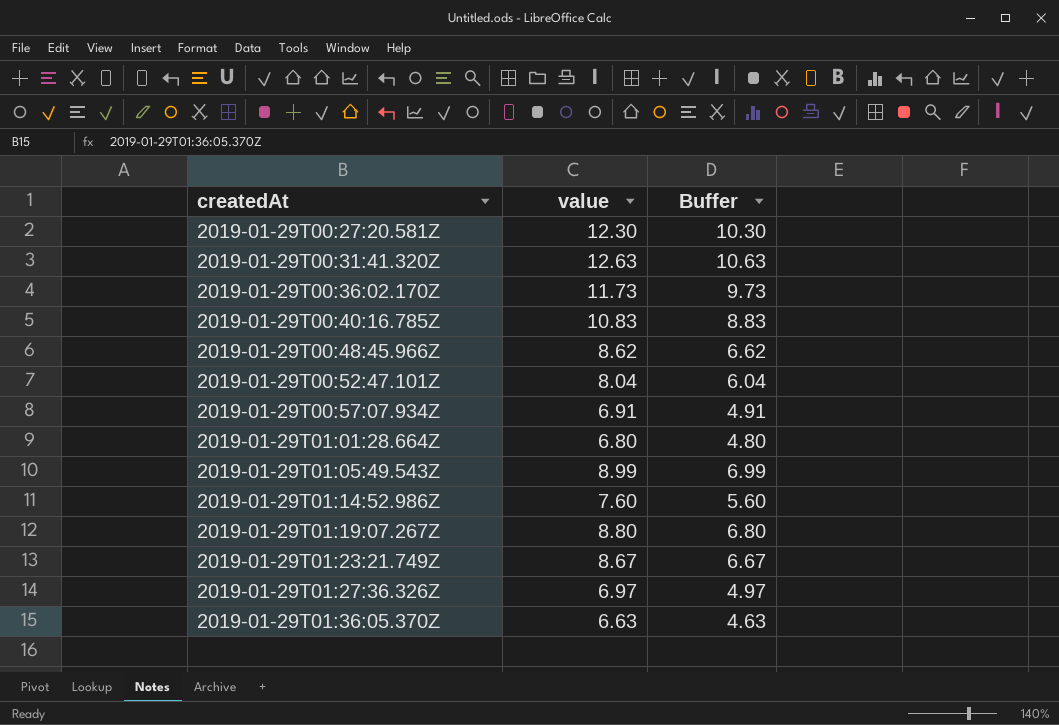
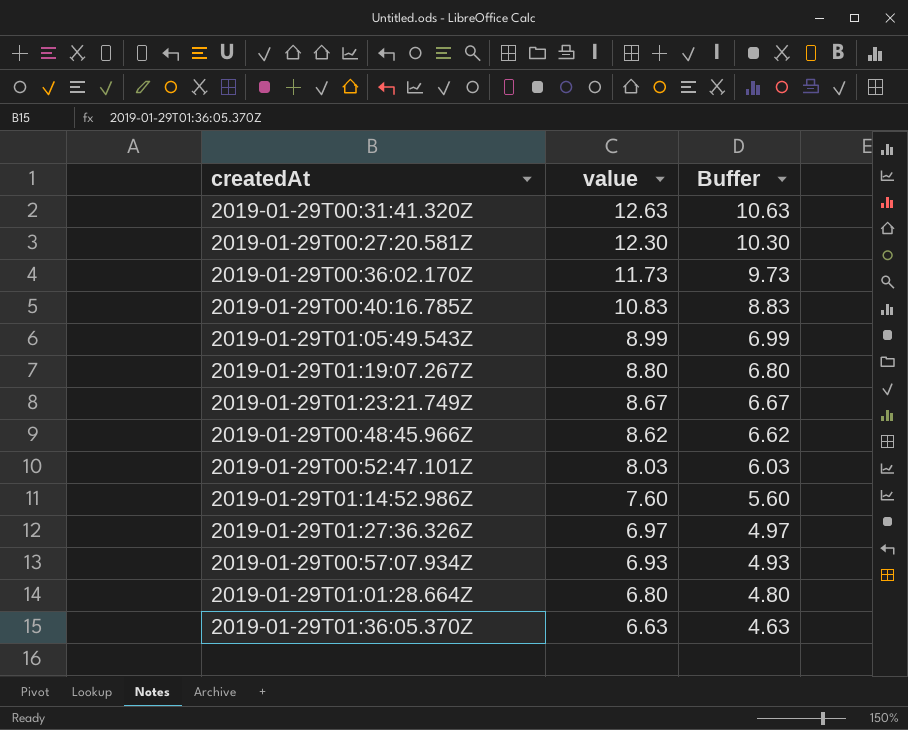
row order: createdAt ascending -> value descending
2019-01-29T00:52:47.101Z | value: 8.04 -> 8.03
2019-01-29T00:52:47.101Z | Buffer: 6.04 -> 6.03
2019-01-29T00:57:07.934Z | value: 6.91 -> 6.93
2019-01-29T00:57:07.934Z | Buffer: 4.91 -> 4.93

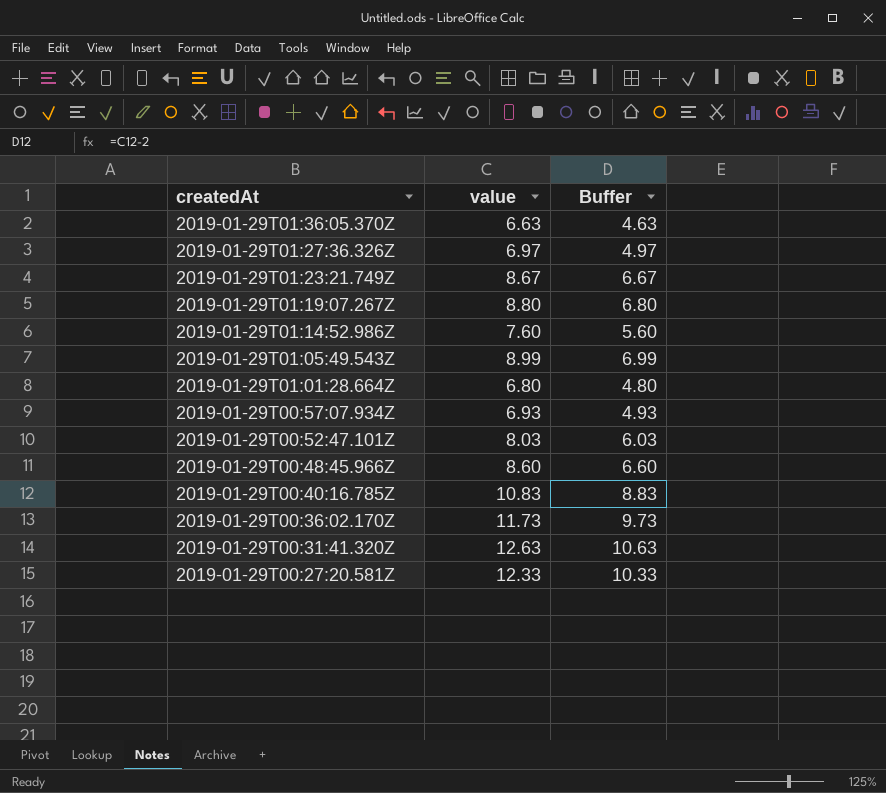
row order: value descending -> createdAt descending
2019-01-29T00:48:45.966Z | value: 8.62 -> 8.60
2019-01-29T00:48:45.966Z | Buffer: 6.62 -> 6.60
2019-01-29T00:27:20.581Z | value: 12.30 -> 12.33
2019-01-29T00:27:20.581Z | Buffer: 10.30 -> 10.33

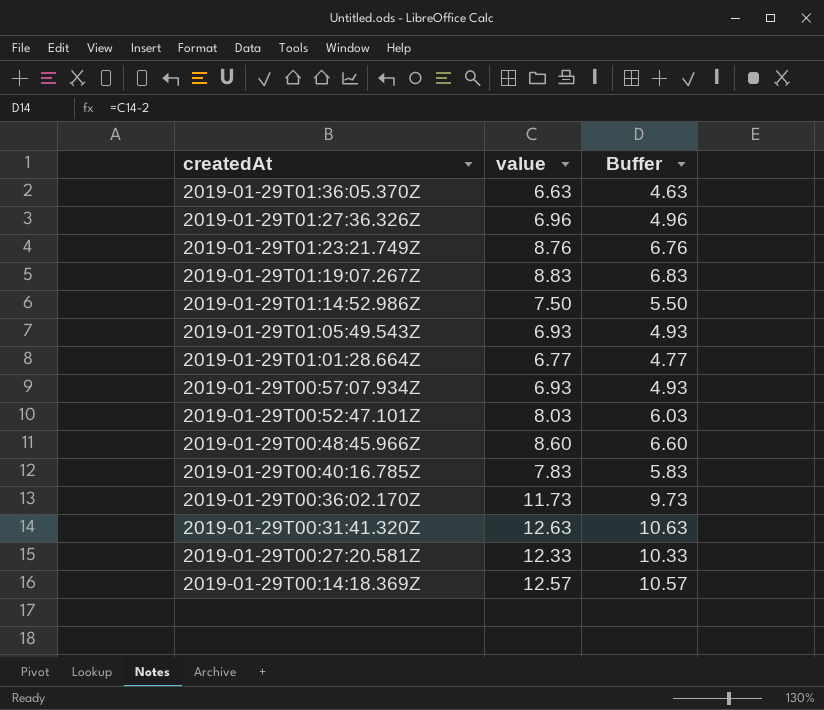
2019-01-29T01:27:36.326Z | value: 6.97 -> 6.96
2019-01-29T01:27:36.326Z | Buffer: 4.97 -> 4.96
2019-01-29T01:23:21.749Z | value: 8.67 -> 8.76
2019-01-29T01:23:21.749Z | Buffer: 6.67 -> 6.76
2019-01-29T01:19:07.267Z | value: 8.80 -> 8.83
2019-01-29T01:19:07.267Z | Buffer: 6.80 -> 6.83
2019-01-29T01:14:52.986Z | value: 7.60 -> 7.50
2019-01-29T01:14:52.986Z | Buffer: 5.60 -> 5.50
2019-01-29T01:05:49.543Z | value: 8.99 -> 6.93
2019-01-29T01:05:49.543Z | Buffer: 6.99 -> 4.93
2019-01-29T01:01:28.664Z | value: 6.80 -> 6.77
2019-01-29T01:01:28.664Z | Buffer: 4.80 -> 4.77
2019-01-29T00:40:16.785Z | value: 10.83 -> 7.83
2019-01-29T00:40:16.785Z | Buffer: 8.83 -> 5.83
row 2019-01-29T00:14:18.369Z: none -> 12.57 | 10.57

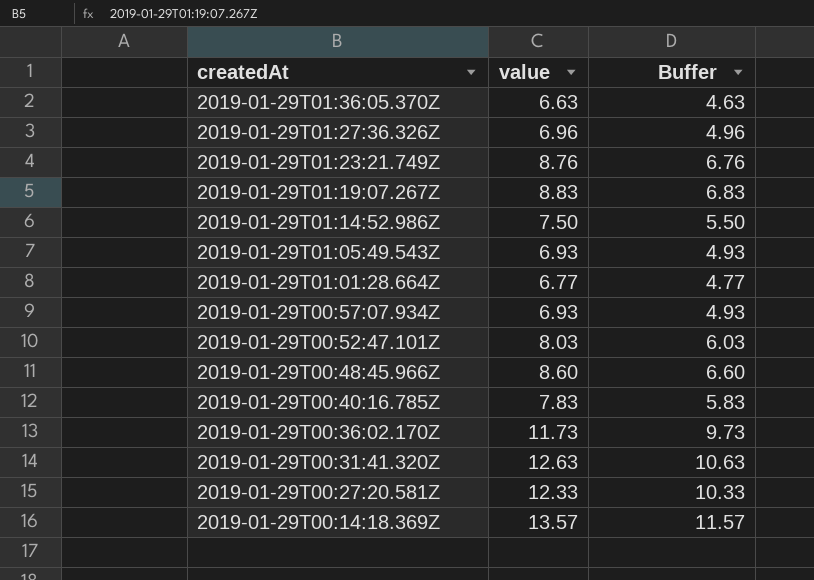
2019-01-29T00:14:18.369Z | value: 12.57 -> 13.57
2019-01-29T00:14:18.369Z | Buffer: 10.57 -> 11.57

